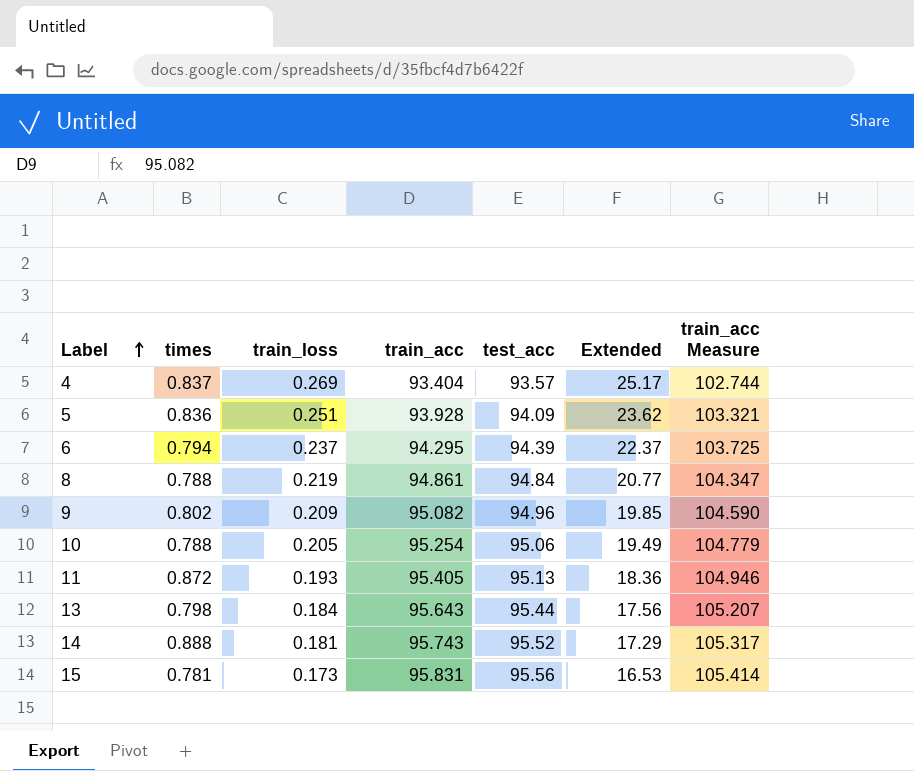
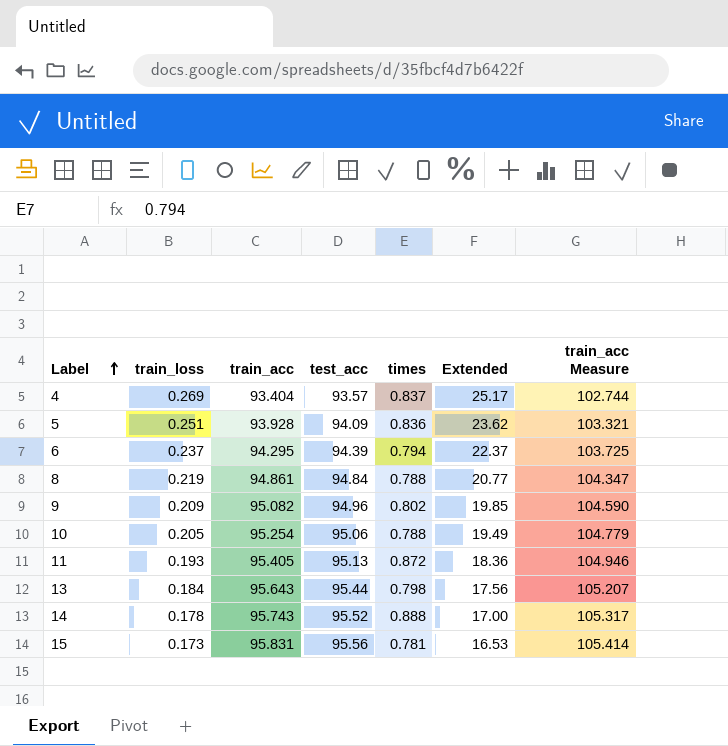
column times | position: 2 -> 5
14 | train_loss: 0.181 -> 0.178
14 | Extended: 17.29 -> 17.00

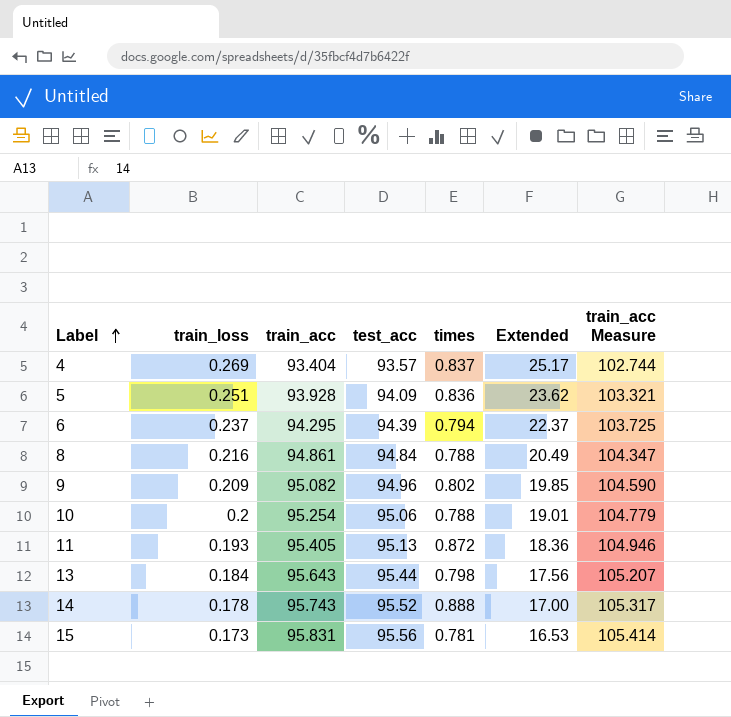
8 | train_loss: 0.219 -> 0.216
8 | Extended: 20.77 -> 20.49
10 | train_loss: 0.205 -> 0.2
10 | Extended: 19.49 -> 19.01

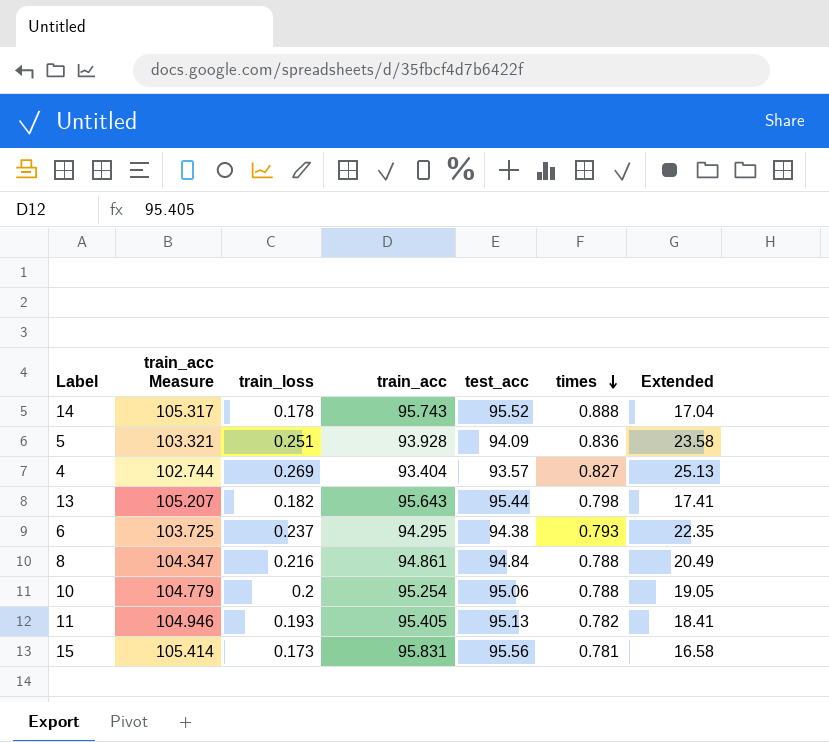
row order: Label ascending -> times descending
column train_acc Measure | position: 7 -> 2
column Extended | formula: [train_loss] * [test_acc] -> [train_loss] * [train_acc]
row 9: 0.209 | 95.082 | 94.96 | 0.802 | 19.85 | 104.590 -> none
4 | times: 0.837 -> 0.827
13 | train_loss: 0.184 -> 0.182
6 | test_acc: 94.39 -> 94.38
6 | times: 0.794 -> 0.793
11 | times: 0.872 -> 0.782

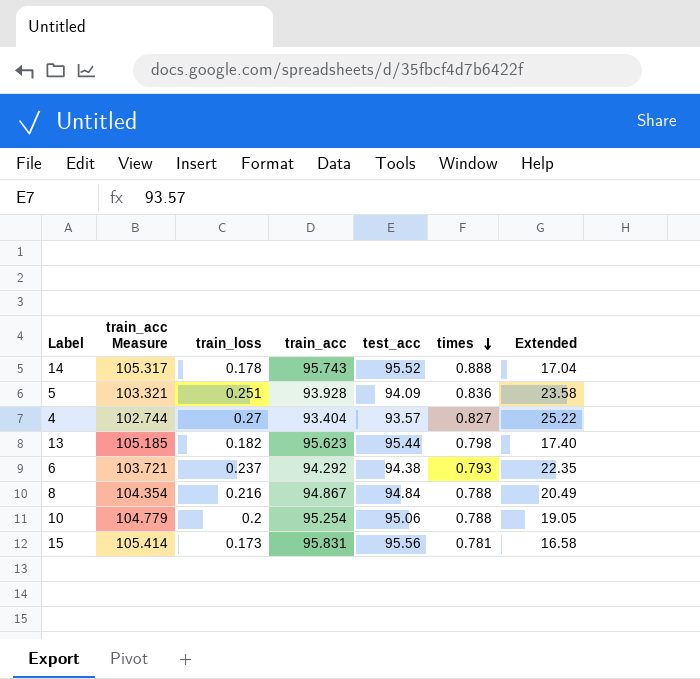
row 11: 104.946 | 0.193 | 95.405 | 95.13 | 0.782 | 18.41 -> none
4 | train_loss: 0.269 -> 0.27
4 | Extended: 25.13 -> 25.22
13 | train_acc Measure: 105.207 -> 105.185
13 | train_acc: 95.643 -> 95.623
13 | Extended: 17.41 -> 17.40
6 | train_acc Measure: 103.725 -> 103.721
6 | train_acc: 94.295 -> 94.292
8 | train_acc Measure: 104.347 -> 104.354
8 | train_acc: 94.861 -> 94.867

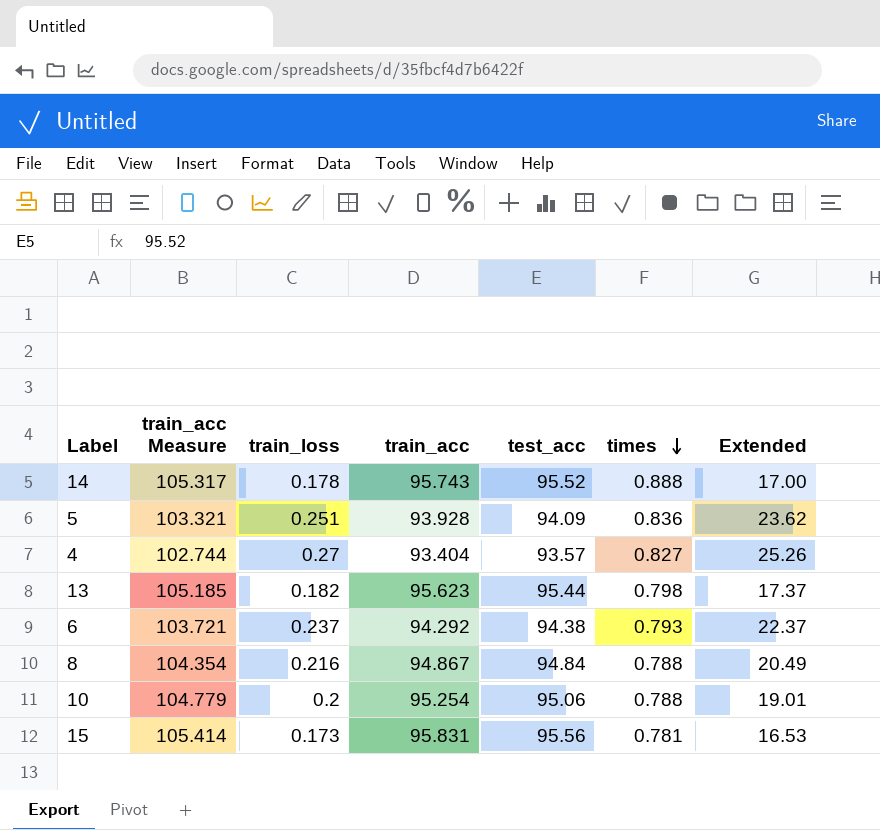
column Extended | formula: [train_loss] * [train_acc] -> [train_loss] * [test_acc]

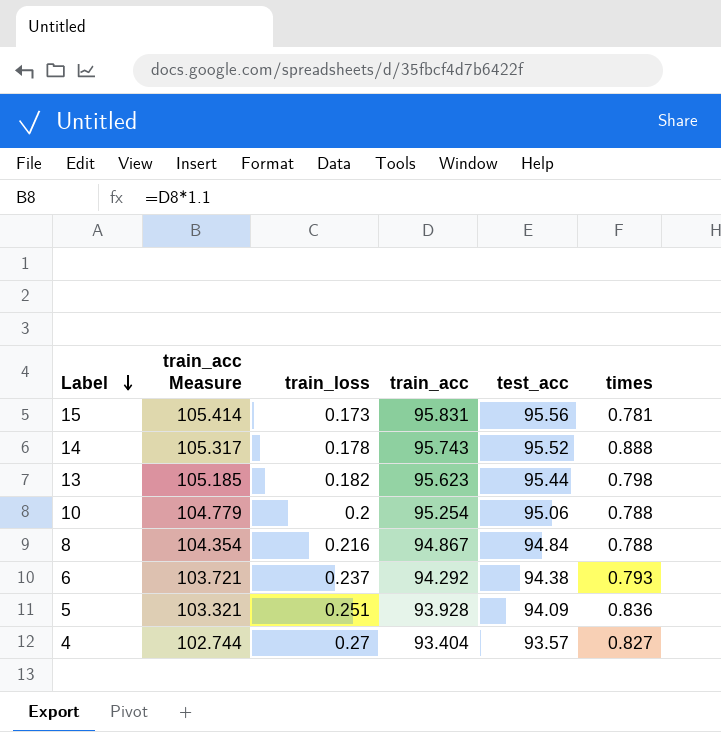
row order: times descending -> Label descending
column Extended | formula: [train_loss] * [test_acc] -> none

